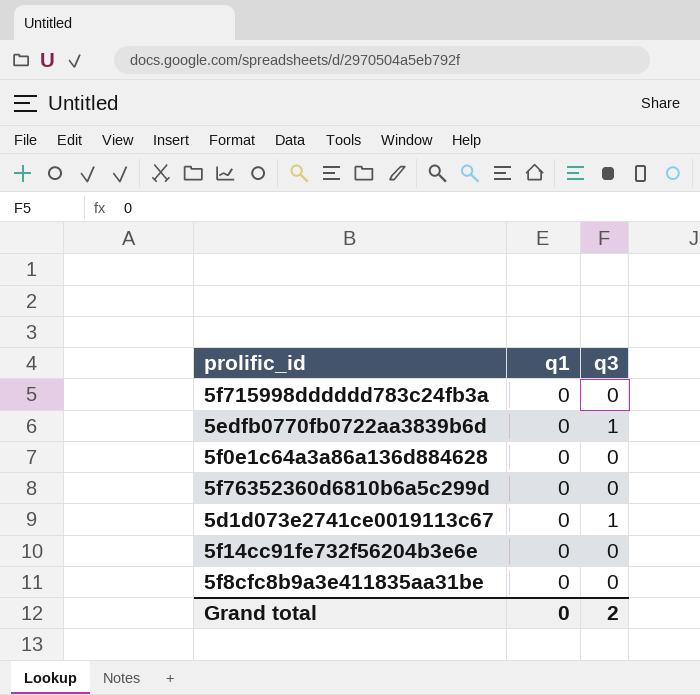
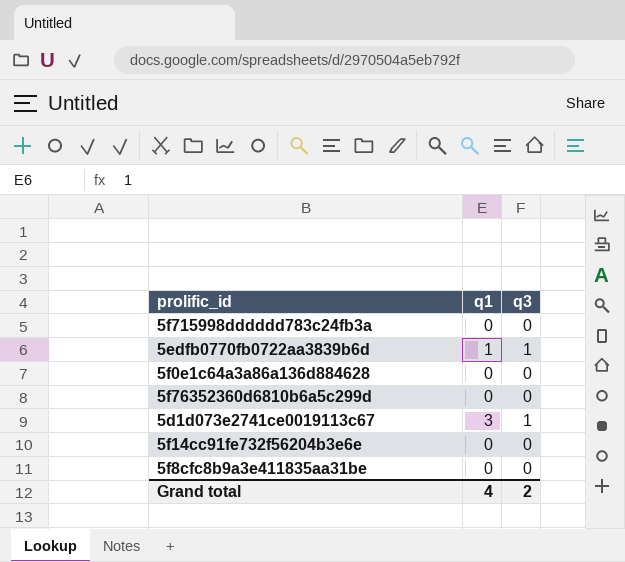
5edfb0770fb0722aa3839b6d | q1: 0 -> 1
5d1d073e2741ce0019113c67 | q1: 0 -> 3
Grand total | q1: 0 -> 4

